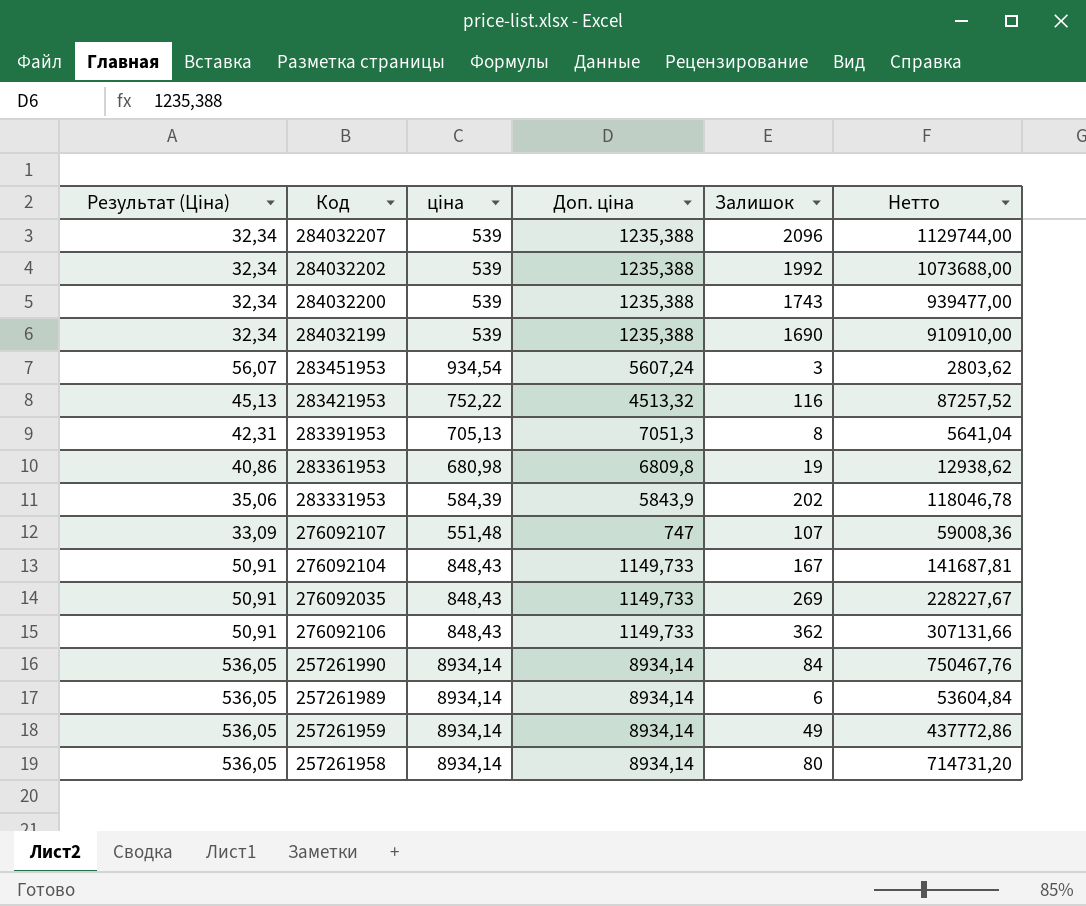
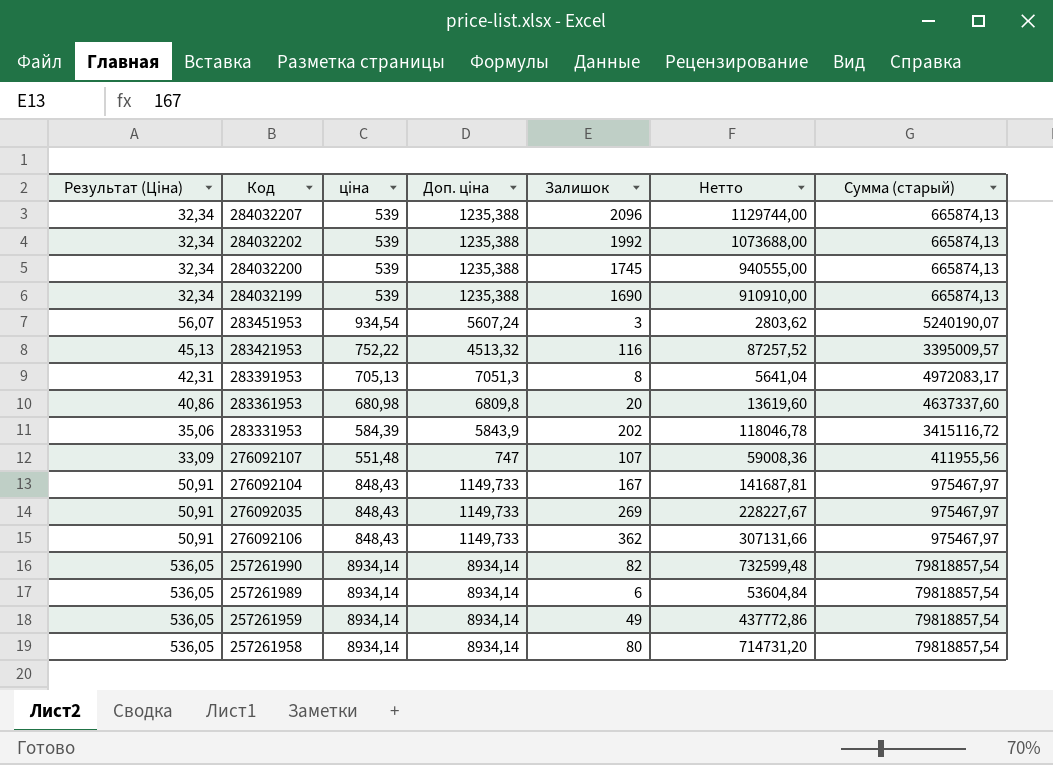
column Сумма (старый) | formula: none -> [ціна] * [Доп. ціна]
284032200 | Залишок: 1743 -> 1745
284032200 | Нетто: 939477,00 -> 940555,00
283361953 | Залишок: 19 -> 20
283361953 | Нетто: 12938,62 -> 13619,60
257261990 | Залишок: 84 -> 82
257261990 | Нетто: 750467,76 -> 732599,48

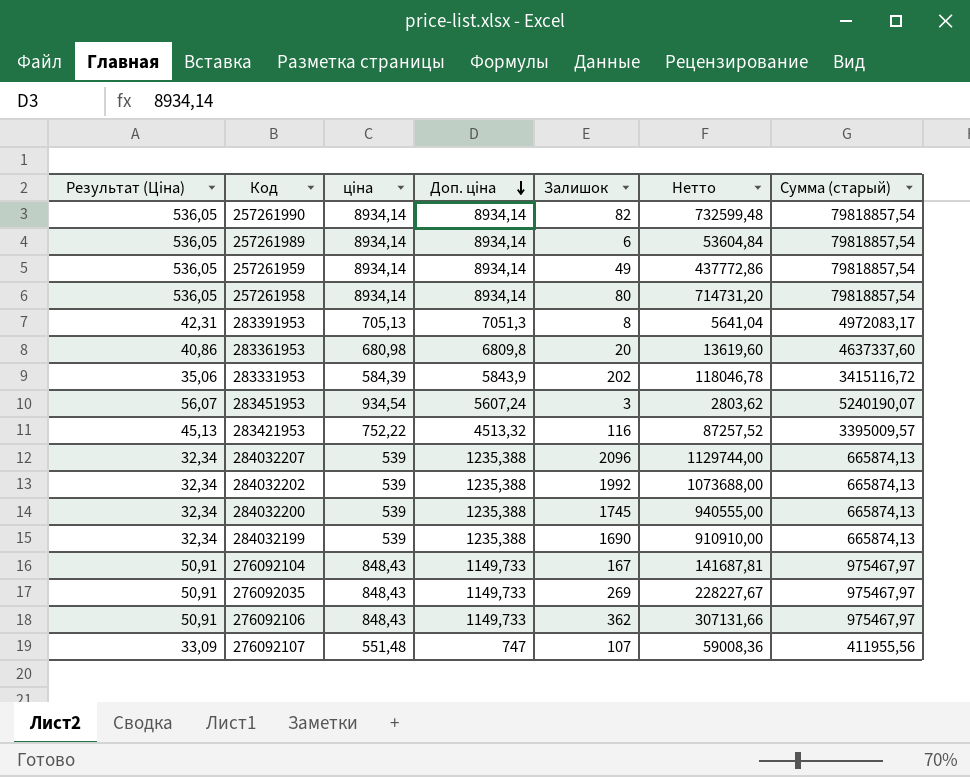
row order: none -> Доп. ціна descending

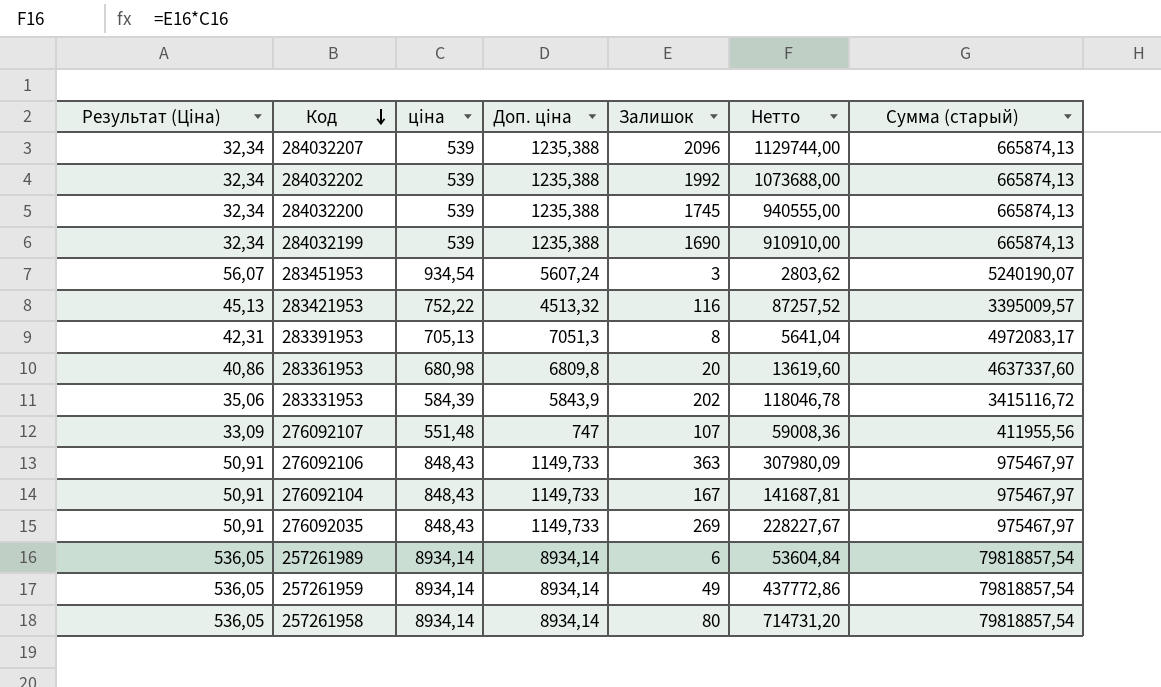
row order: Доп. ціна descending -> Код descending
row 257261990: 536,05 | 8934,14 | 8934,14 | 82 | 732599,48 | 79818857,54 -> none
276092106 | Залишок: 362 -> 363
276092106 | Нетто: 307131,66 -> 307980,09

